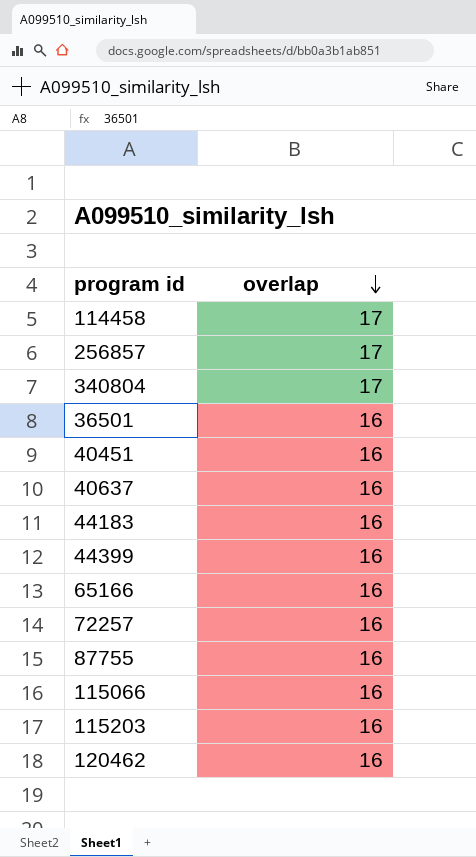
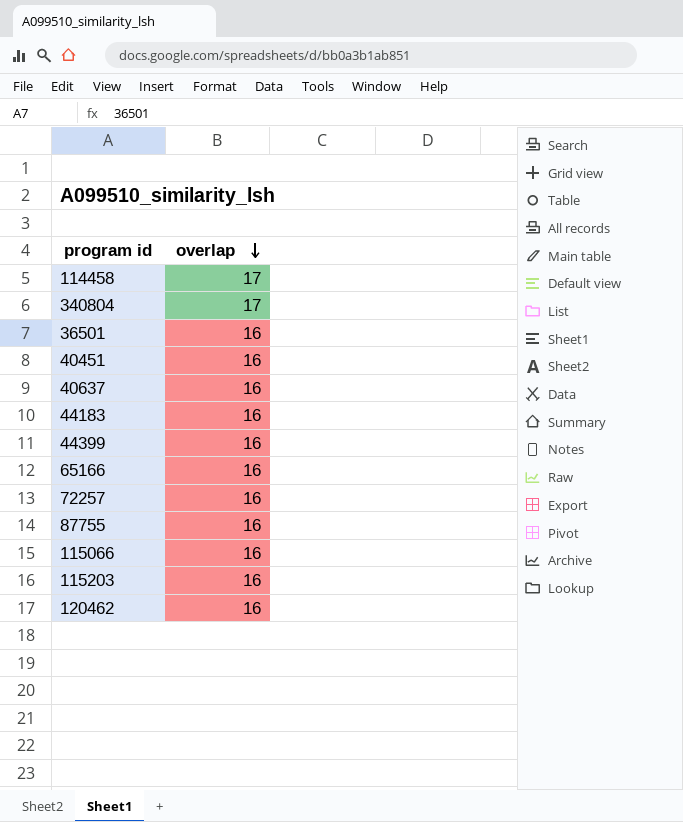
row 256857: 17 -> none

